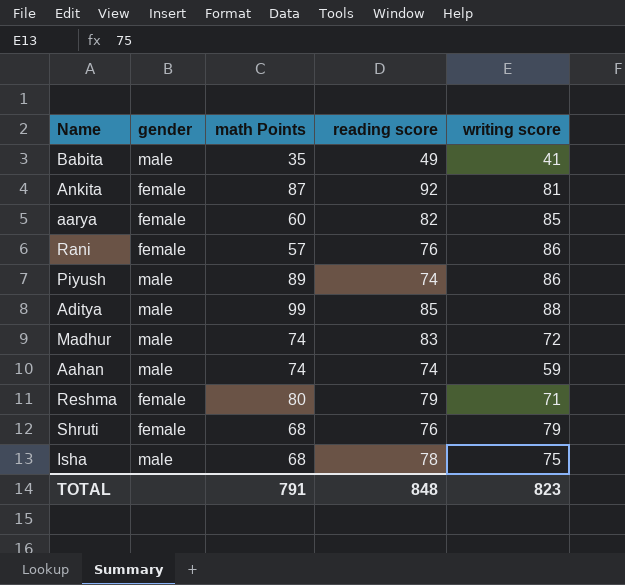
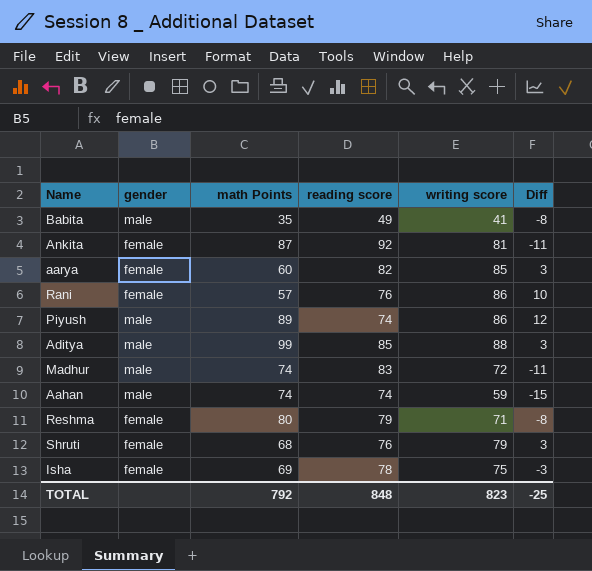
column Diff | formula: none -> [writing score] - [reading score]
Isha | gender: male -> female
Isha | math Points: 68 -> 69
TOTAL | math Points: 791 -> 792

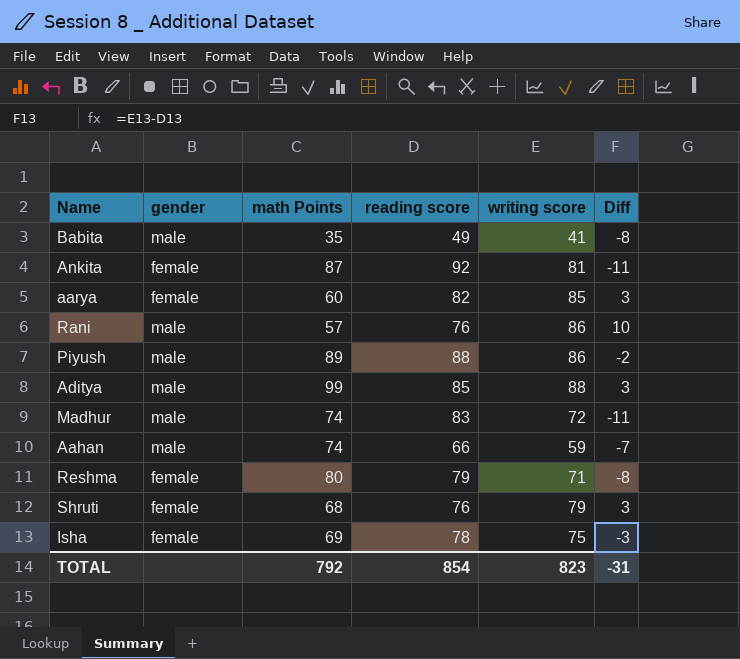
Rani | gender: female -> male
Piyush | reading score: 74 -> 88
Piyush | Diff: 12 -> -2
Aahan | reading score: 74 -> 66
Aahan | Diff: -15 -> -7
TOTAL | reading score: 848 -> 854
TOTAL | Diff: -25 -> -31

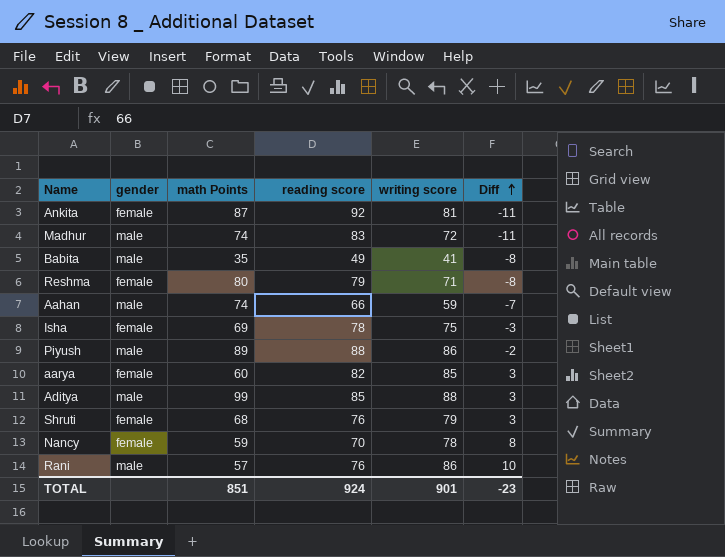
row order: none -> Diff ascending
row Nancy: none -> female | 59 | 70 | 78 | 8
TOTAL | math Points: 792 -> 851
TOTAL | reading score: 854 -> 924
TOTAL | writing score: 823 -> 901
TOTAL | Diff: -31 -> -23

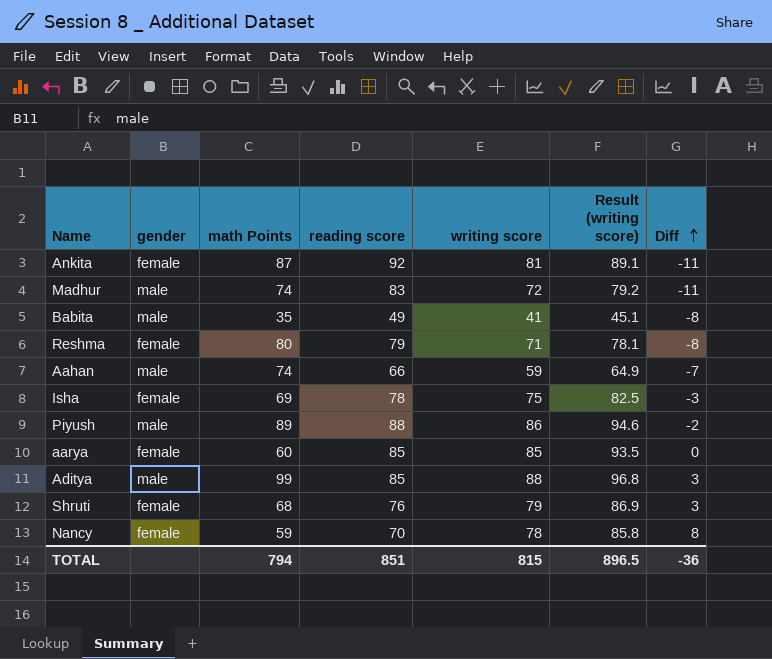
column Result (writing score) | formula: none -> [writing score] * 1.1
row Rani: male | 57 | 76 | 86 | 10 -> none
aarya | reading score: 82 -> 85
aarya | Diff: 3 -> 0
TOTAL | math Points: 851 -> 794
TOTAL | reading score: 924 -> 851
TOTAL | writing score: 901 -> 815
TOTAL | Diff: -23 -> -36

